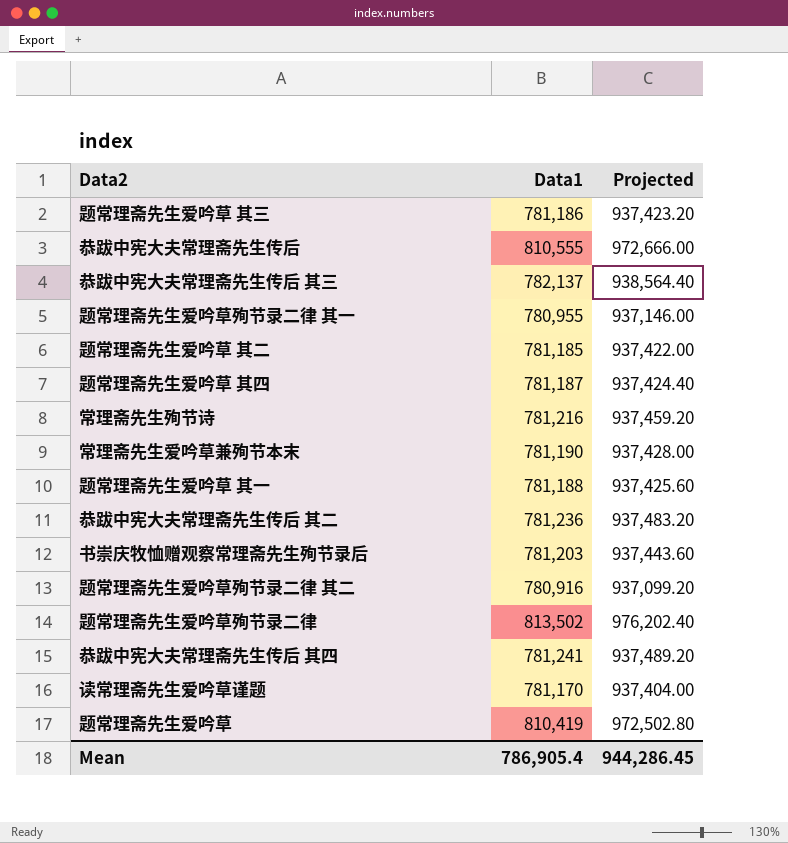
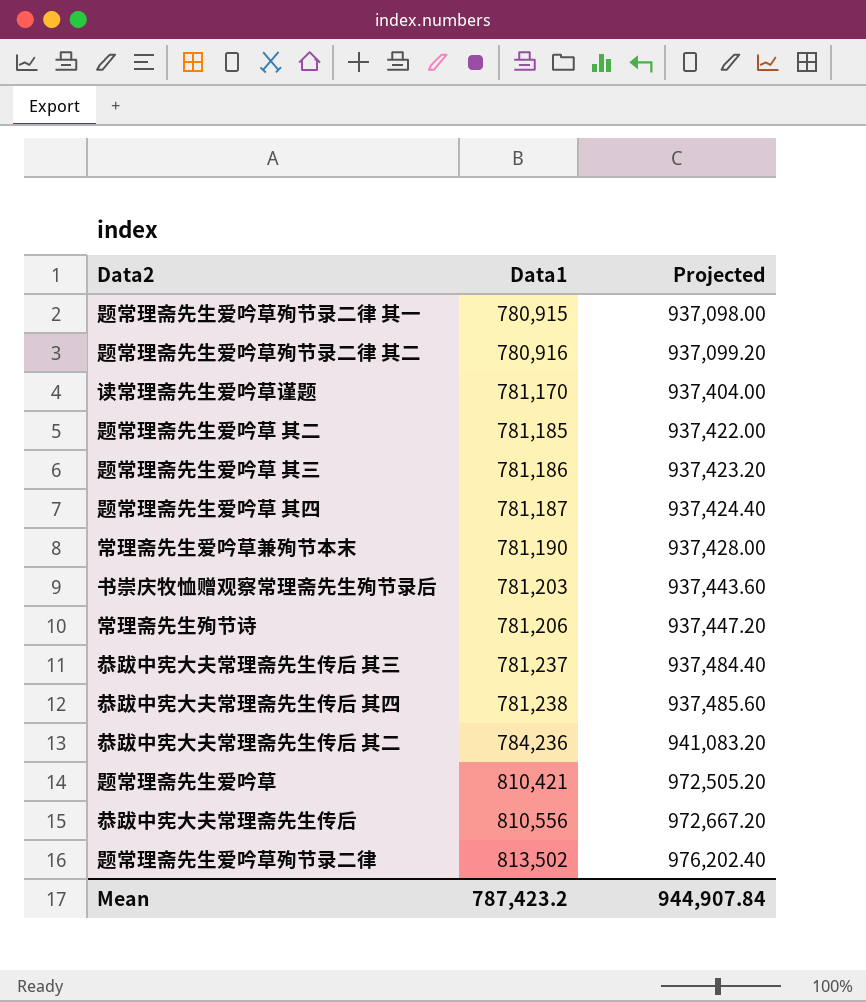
row order: none -> Data1 ascending
row 题常理斋先生爱吟草 其一: 781,188 | 937,425.60 -> none
题常理斋先生爱吟草殉节录二律 其一 | Data1: 780,955 -> 780,915
题常理斋先生爱吟草殉节录二律 其一 | Projected: 937,146.00 -> 937,098.00
常理斋先生殉节诗 | Data1: 781,216 -> 781,206
常理斋先生殉节诗 | Projected: 937,459.20 -> 937,447.20
恭跋中宪大夫常理斋先生传后 其三 | Data1: 782,137 -> 781,237
恭跋中宪大夫常理斋先生传后 其三 | Projected: 938,564.40 -> 937,484.40
恭跋中宪大夫常理斋先生传后 其四 | Data1: 781,241 -> 781,238
恭跋中宪大夫常理斋先生传后 其四 | Projected: 937,489.20 -> 937,485.60
恭跋中宪大夫常理斋先生传后 其二 | Data1: 781,236 -> 784,236
恭跋中宪大夫常理斋先生传后 其二 | Projected: 937,483.20 -> 941,083.20
题常理斋先生爱吟草 | Data1: 810,419 -> 810,421
题常理斋先生爱吟草 | Projected: 972,502.80 -> 972,505.20
恭跋中宪大夫常理斋先生传后 | Data1: 810,555 -> 810,556
恭跋中宪大夫常理斋先生传后 | Projected: 972,666.00 -> 972,667.20
Mean | Data1: 786,905.4 -> 787,423.2
Mean | Projected: 944,286.45 -> 944,907.84

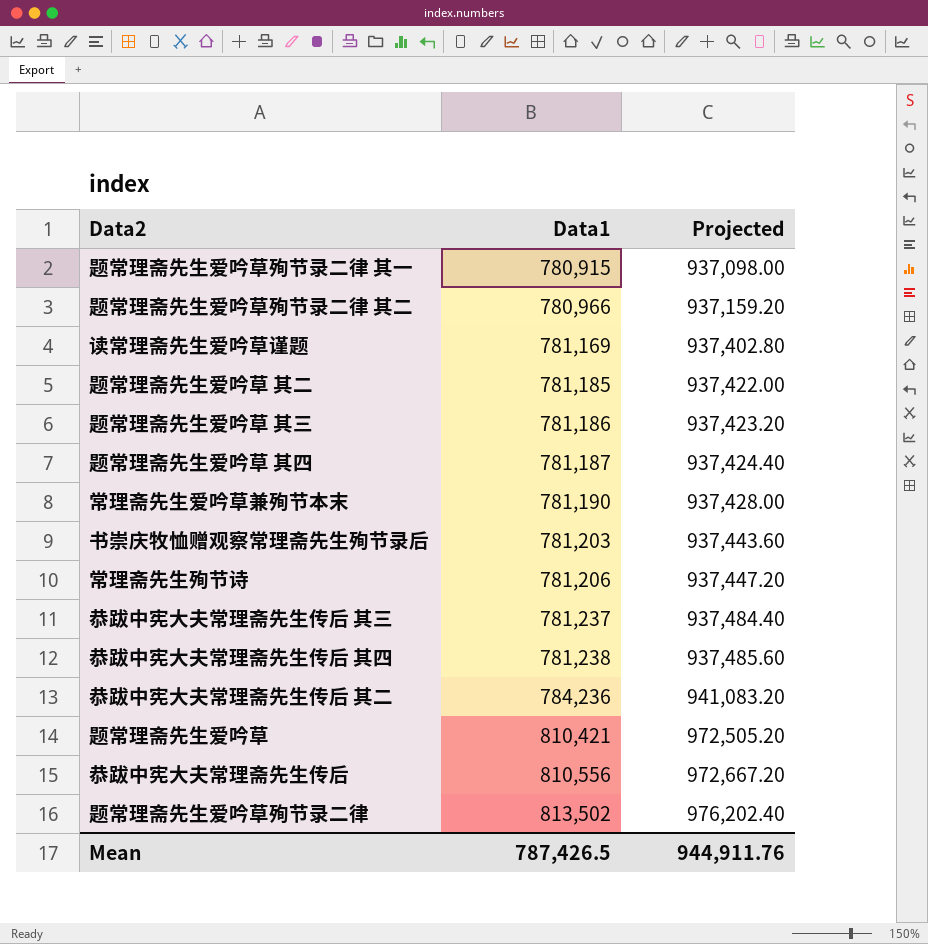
题常理斋先生爱吟草殉节录二律 其二 | Data1: 780,916 -> 780,966
题常理斋先生爱吟草殉节录二律 其二 | Projected: 937,099.20 -> 937,159.20
读常理斋先生爱吟草谨题 | Data1: 781,170 -> 781,169
读常理斋先生爱吟草谨题 | Projected: 937,404.00 -> 937,402.80
Mean | Data1: 787,423.2 -> 787,426.5
Mean | Projected: 944,907.84 -> 944,911.76

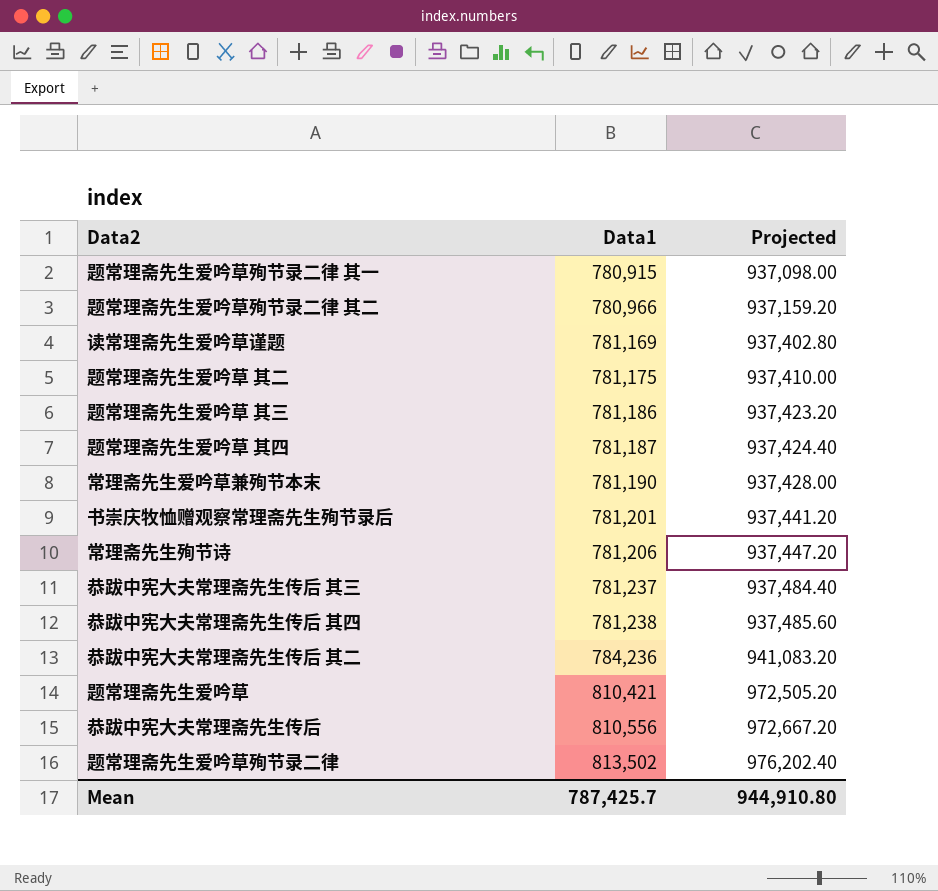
题常理斋先生爱吟草 其二 | Data1: 781,185 -> 781,175
题常理斋先生爱吟草 其二 | Projected: 937,422.00 -> 937,410.00
书崇庆牧恤赠观察常理斋先生殉节录后 | Data1: 781,203 -> 781,201
书崇庆牧恤赠观察常理斋先生殉节录后 | Projected: 937,443.60 -> 937,441.20
Mean | Data1: 787,426.5 -> 787,425.7
Mean | Projected: 944,911.76 -> 944,910.80

